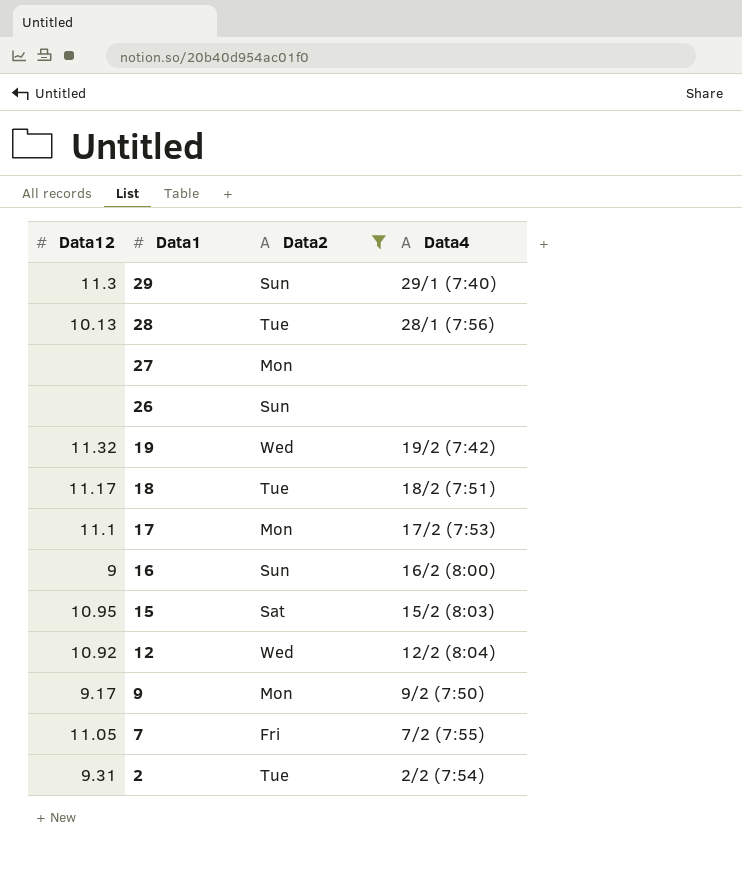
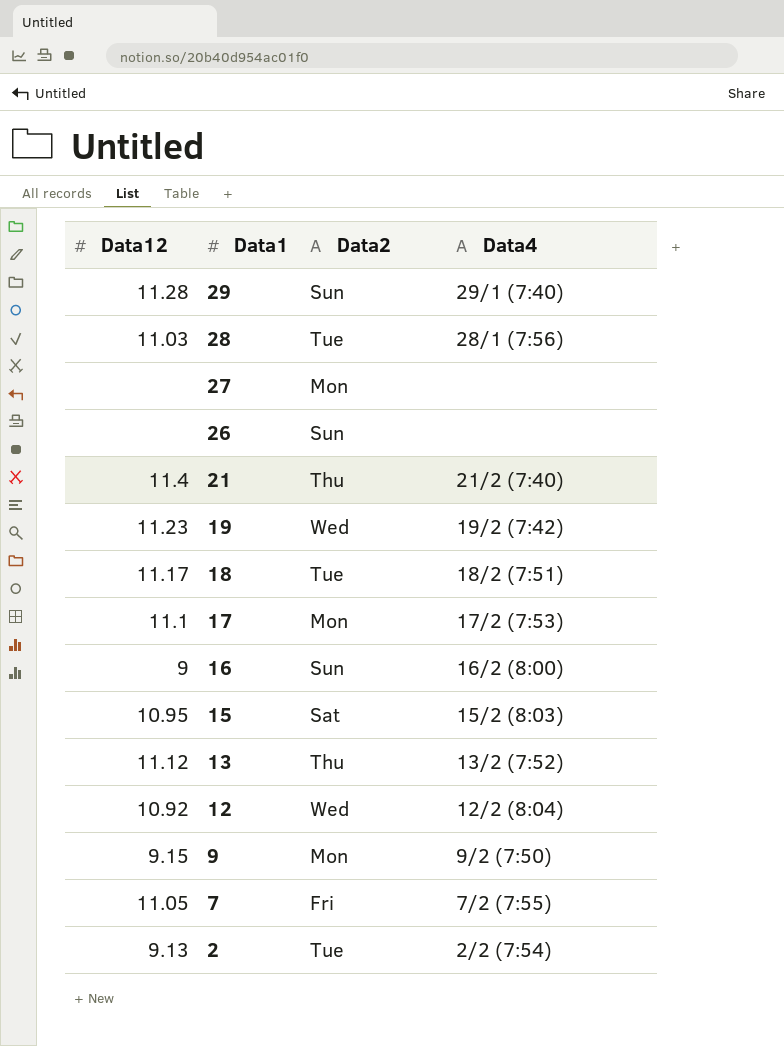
filter: Data2 != Thu -> none
29 | Data12: 11.3 -> 11.28
28 | Data12: 10.13 -> 11.03
19 | Data12: 11.32 -> 11.23
9 | Data12: 9.17 -> 9.15
2 | Data12: 9.31 -> 9.13

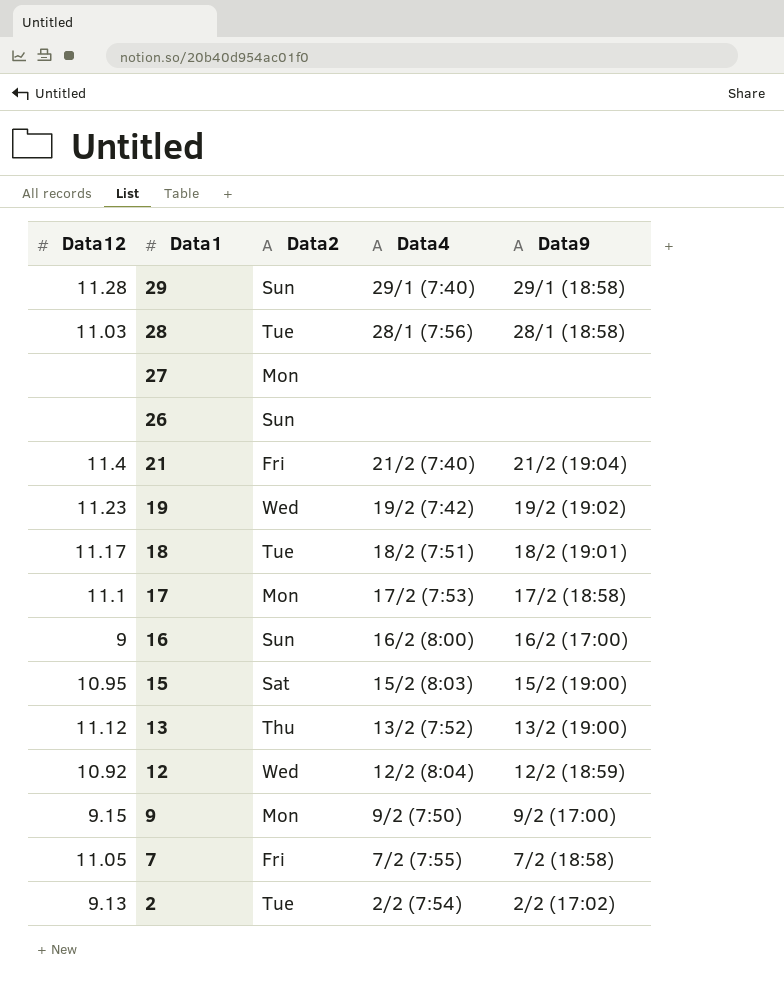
column Data9 | position: none -> 5
21 | Data2: Thu -> Fri

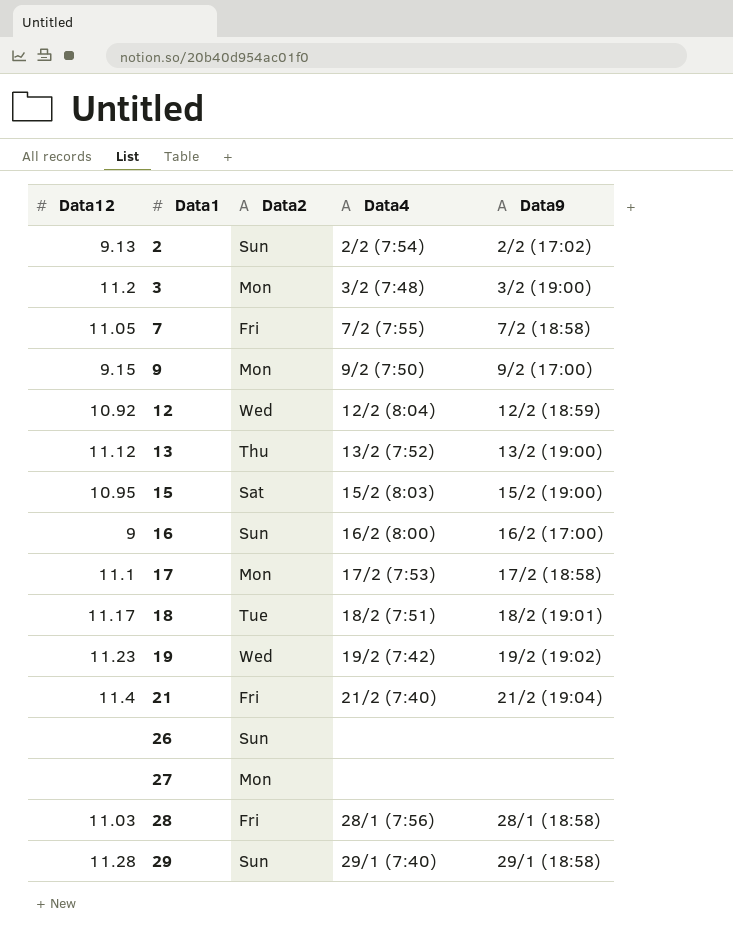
row order: Data1 descending -> Data1 ascending
2 | Data2: Tue -> Sun
row 3: none -> 11.2 | Mon | 3/2 (7:48) | 3/2 (19:00)
28 | Data2: Tue -> Fri

